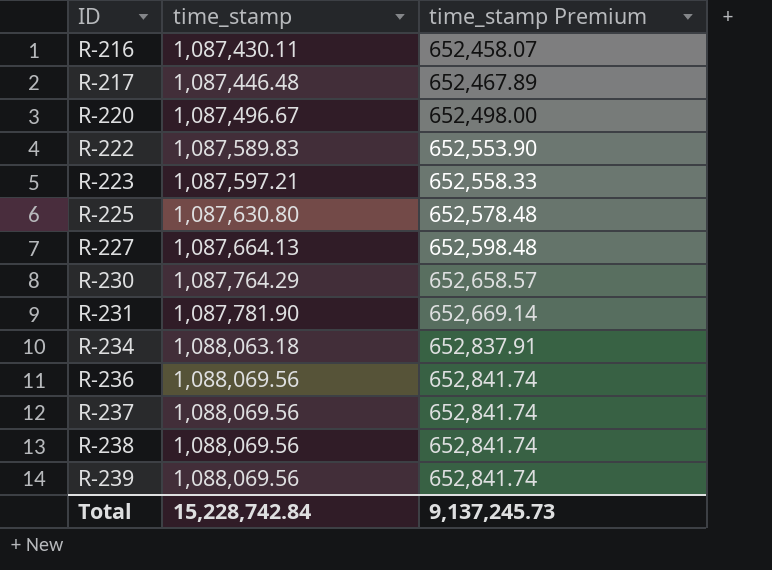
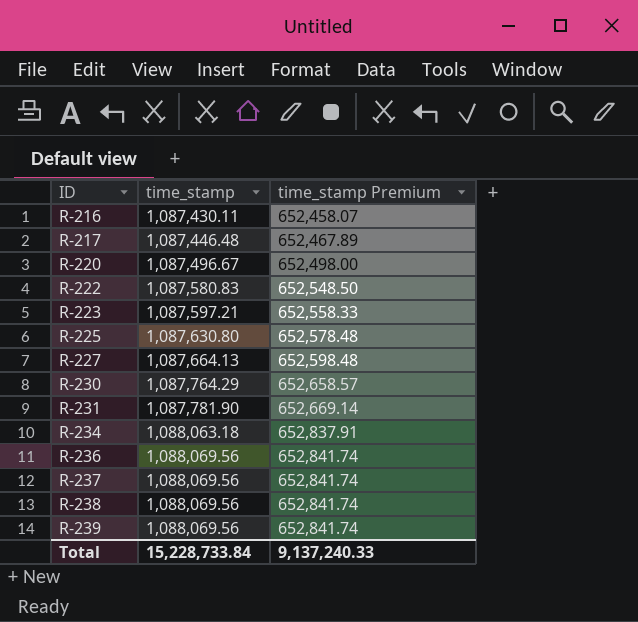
R-222 | time_stamp: 1,087,589.83 -> 1,087,580.83
R-222 | time_stamp Premium: 652,553.90 -> 652,548.50
Total | time_stamp: 15,228,742.84 -> 15,228,733.84
Total | time_stamp Premium: 9,137,245.73 -> 9,137,240.33

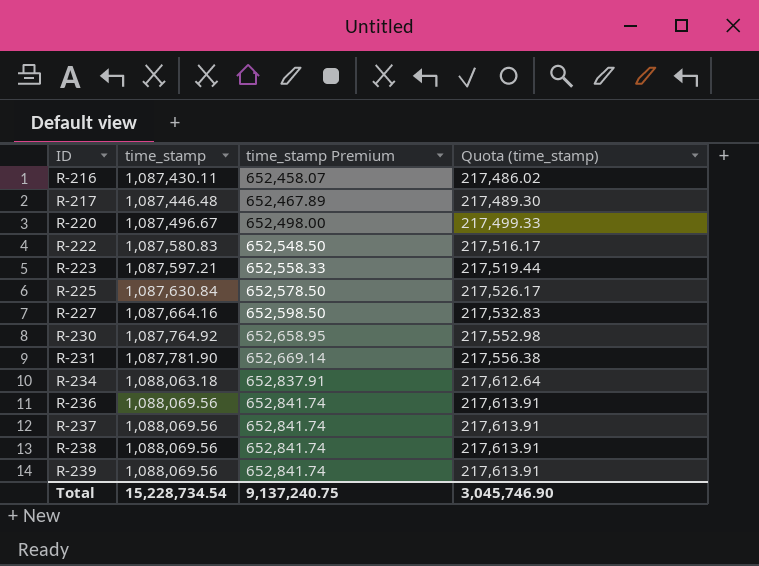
column Quota (time_stamp) | formula: none -> [time_stamp] * 0.2
R-225 | time_stamp: 1,087,630.80 -> 1,087,630.84
R-225 | time_stamp Premium: 652,578.48 -> 652,578.50
R-227 | time_stamp: 1,087,664.13 -> 1,087,664.16
R-227 | time_stamp Premium: 652,598.48 -> 652,598.50
R-230 | time_stamp: 1,087,764.29 -> 1,087,764.92
R-230 | time_stamp Premium: 652,658.57 -> 652,658.95
Total | time_stamp: 15,228,733.84 -> 15,228,734.54
Total | time_stamp Premium: 9,137,240.33 -> 9,137,240.75

